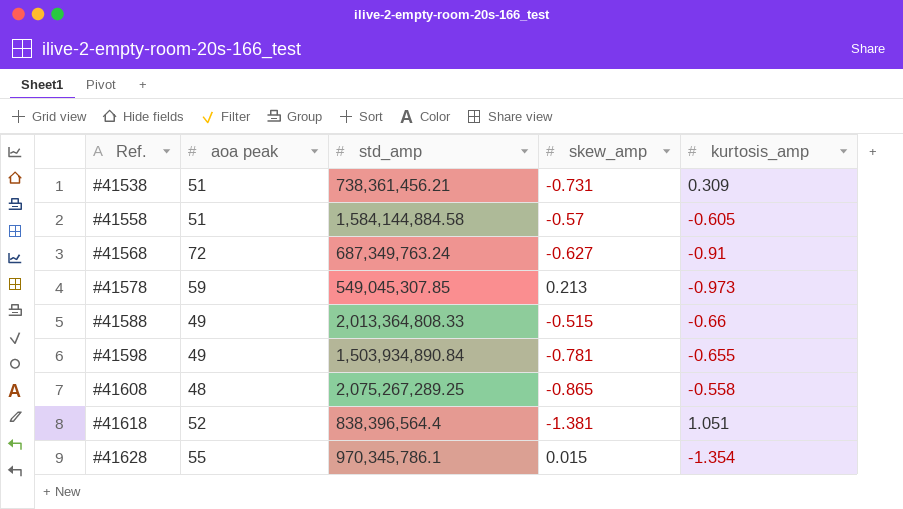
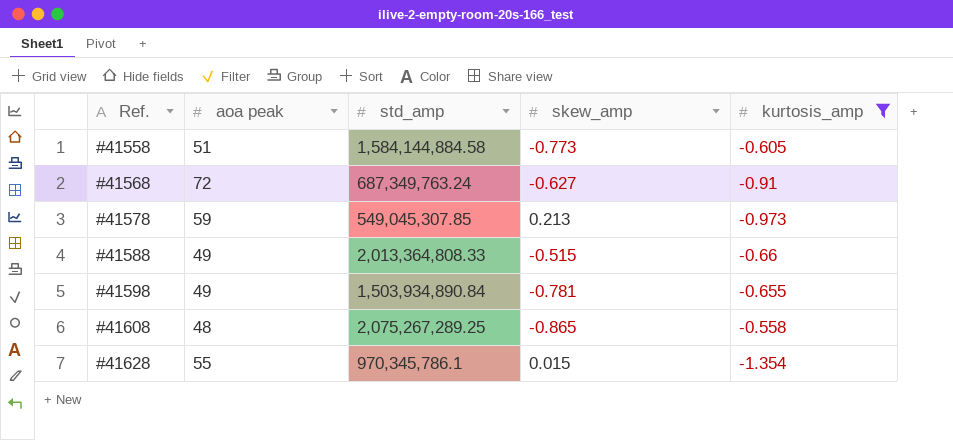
filter: none -> kurtosis_amp <= -0.558
#41558 | skew_amp: -0.57 -> -0.773

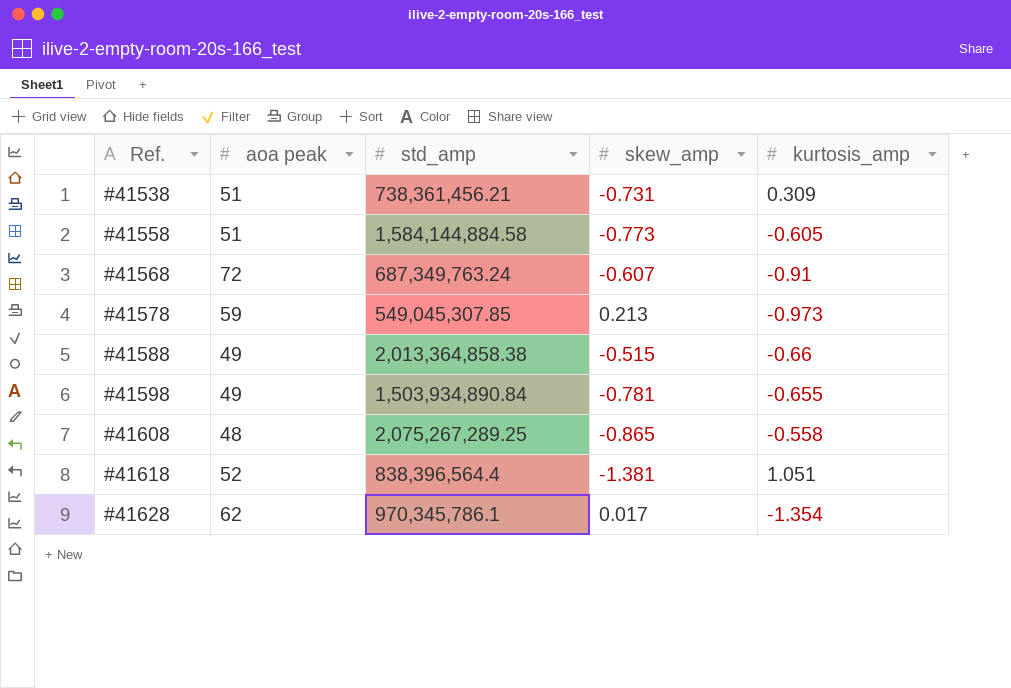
filter: kurtosis_amp <= -0.558 -> none
#41568 | skew_amp: -0.627 -> -0.607
#41588 | std_amp: 2,013,364,808.33 -> 2,013,364,858.38
#41628 | aoa peak: 55 -> 62
#41628 | skew_amp: 0.015 -> 0.017

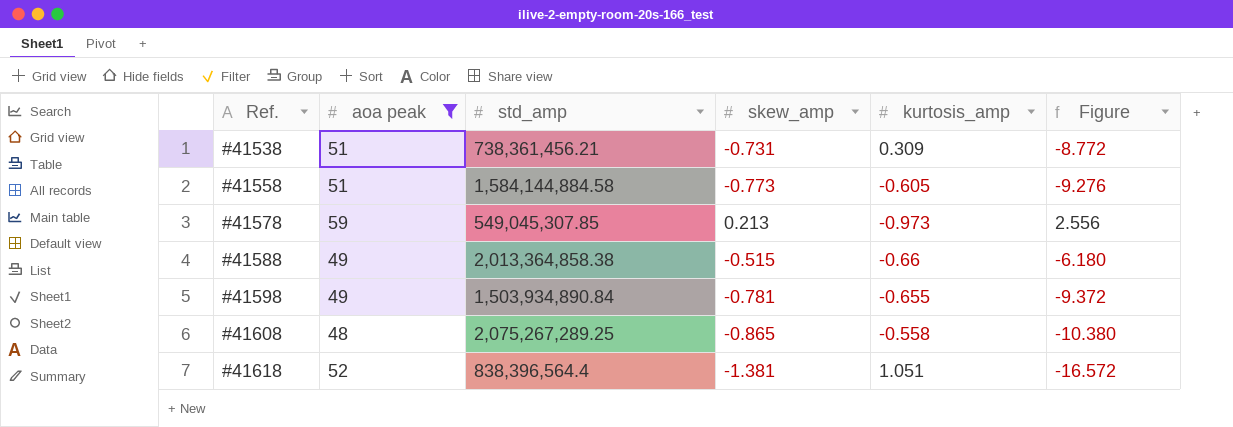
filter: none -> aoa peak <= 59
column Figure | formula: none -> [skew_amp] * 12

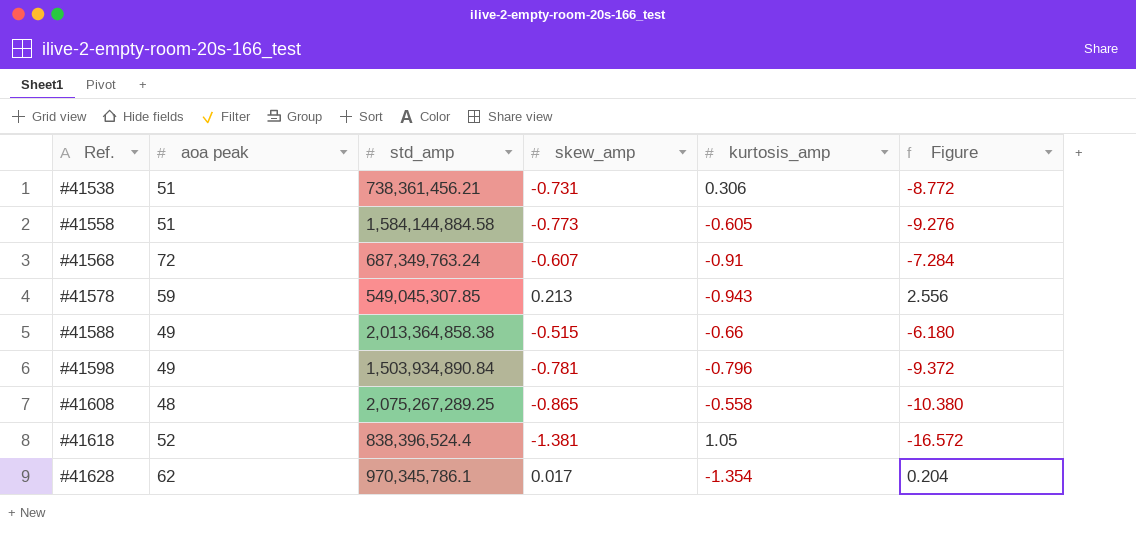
filter: aoa peak <= 59 -> none
#41538 | kurtosis_amp: 0.309 -> 0.306
#41578 | kurtosis_amp: -0.973 -> -0.943
#41598 | kurtosis_amp: -0.655 -> -0.796
#41618 | std_amp: 838,396,564.4 -> 838,396,524.4
#41618 | kurtosis_amp: 1.051 -> 1.05

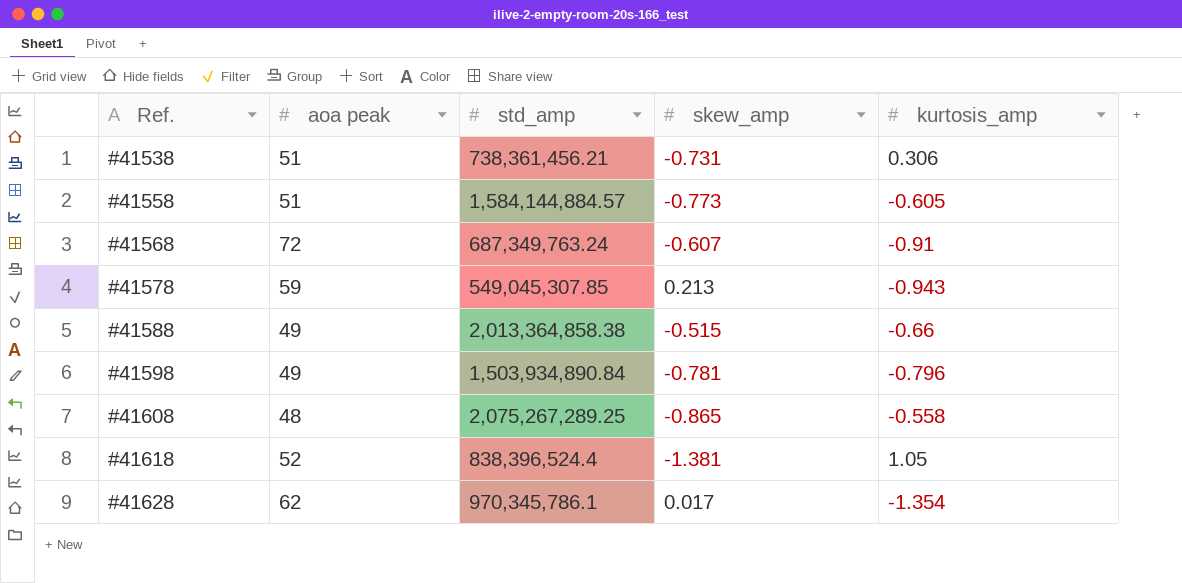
column Figure | formula: [skew_amp] * 12 -> none
#41558 | std_amp: 1,584,144,884.58 -> 1,584,144,884.57

